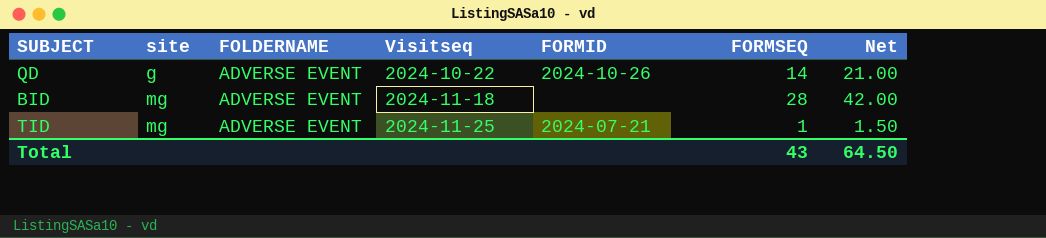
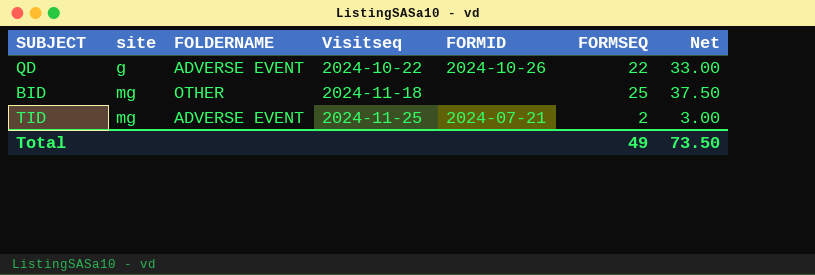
QD | FORMSEQ: 14 -> 22
QD | Net: 21.00 -> 33.00
BID | FOLDERNAME: ADVERSE EVENT -> OTHER
BID | FORMSEQ: 28 -> 25
BID | Net: 42.00 -> 37.50
TID | FORMSEQ: 1 -> 2
TID | Net: 1.50 -> 3.00
Total | FORMSEQ: 43 -> 49
Total | Net: 64.50 -> 73.50

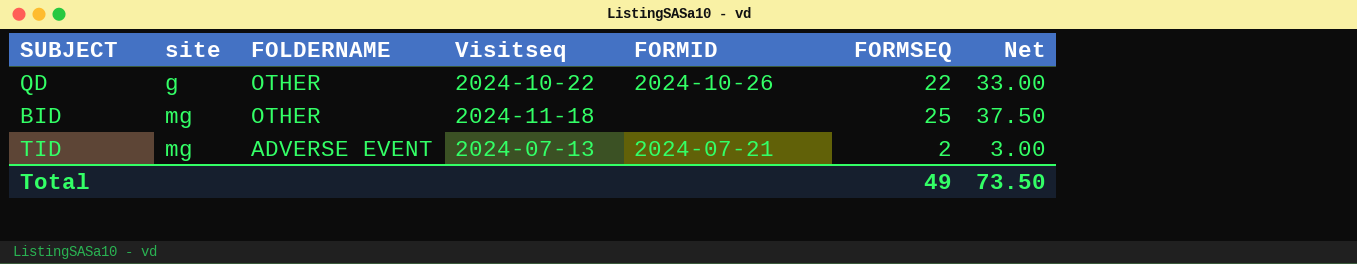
QD | FOLDERNAME: ADVERSE EVENT -> OTHER
TID | Visitseq: 2024-11-25 -> 2024-07-13

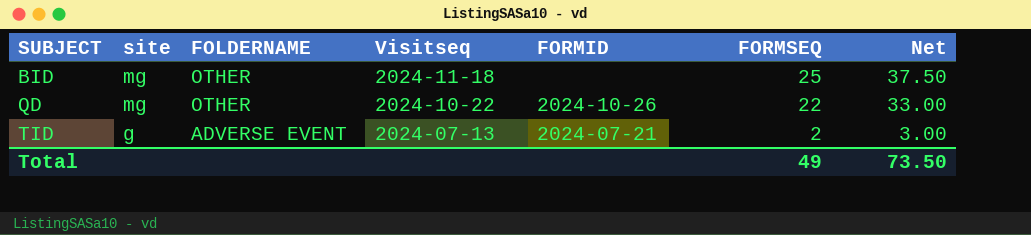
row order: site ascending -> SUBJECT ascending
QD | site: g -> mg
TID | site: mg -> g

